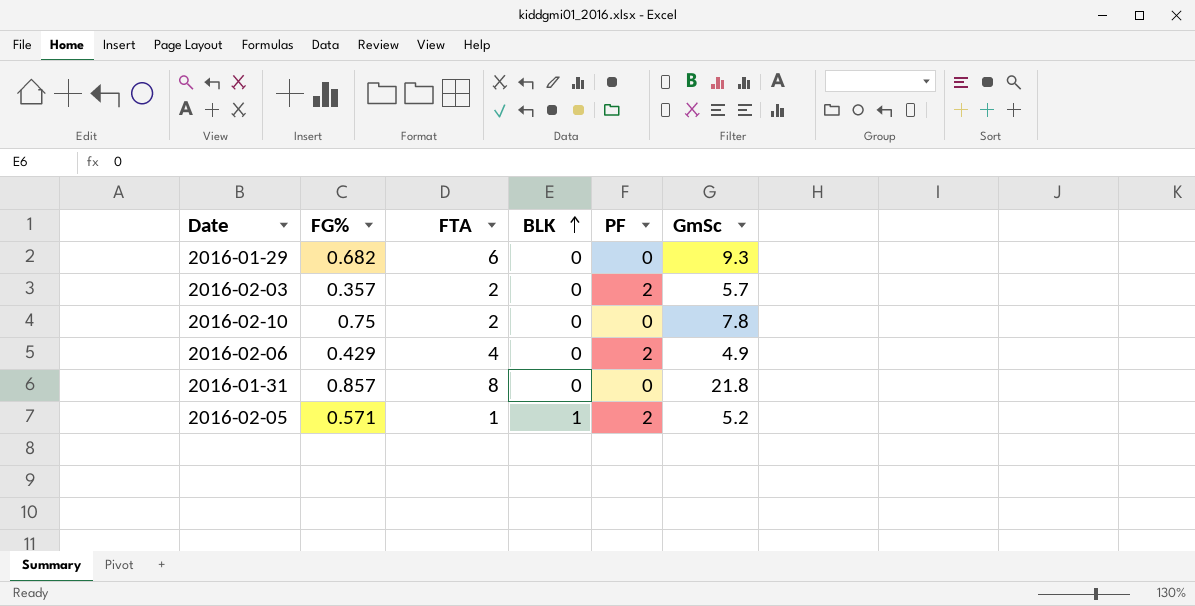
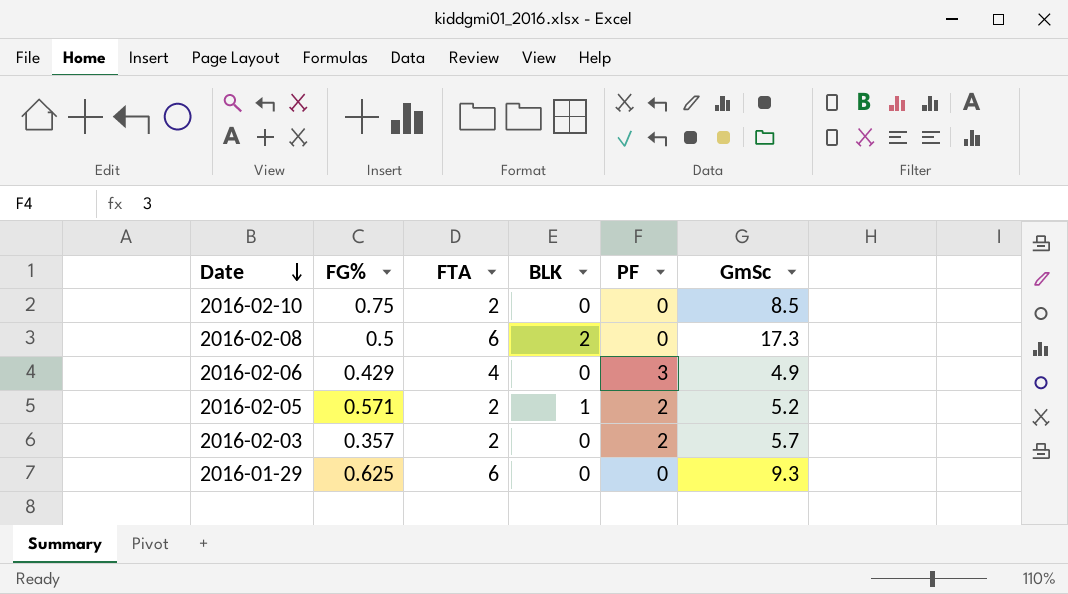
row order: BLK ascending -> Date descending
row 2016-01-31: 0.857 | 8 | 0 | 0 | 21.8 -> none
2016-02-10 | GmSc: 7.8 -> 8.5
row 2016-02-08: none -> 0.5 | 6 | 2 | 0 | 17.3
2016-02-06 | PF: 2 -> 3
2016-02-05 | FTA: 1 -> 2
2016-01-29 | FG%: 0.682 -> 0.625

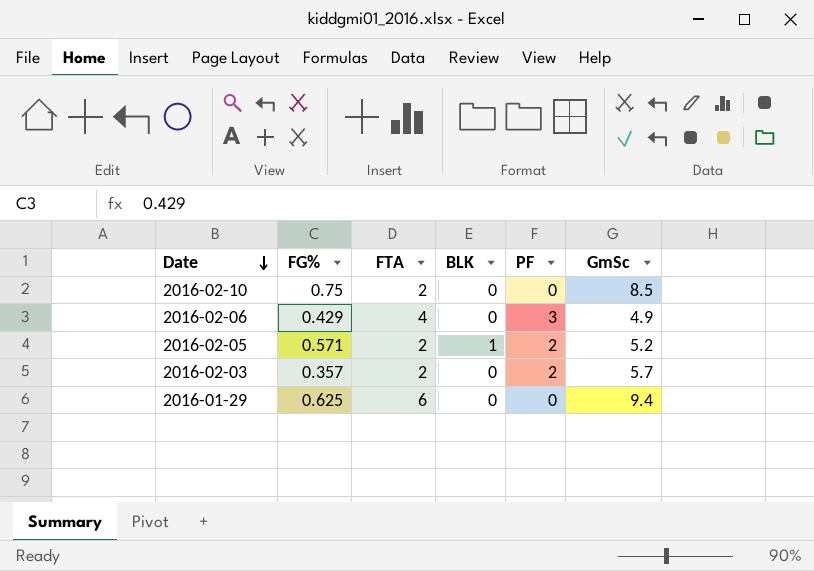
row 2016-02-08: 0.5 | 6 | 2 | 0 | 17.3 -> none
2016-01-29 | GmSc: 9.3 -> 9.4

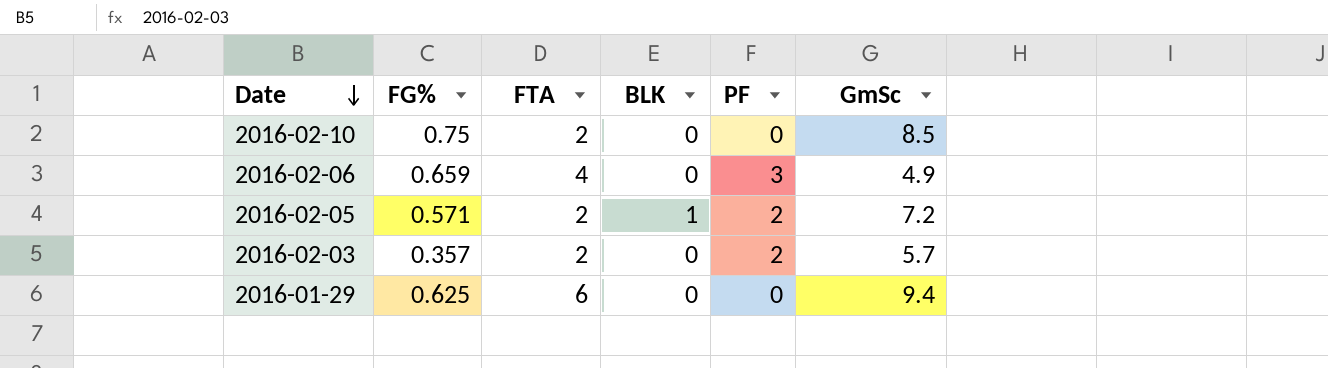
2016-02-06 | FG%: 0.429 -> 0.659
2016-02-05 | GmSc: 5.2 -> 7.2

